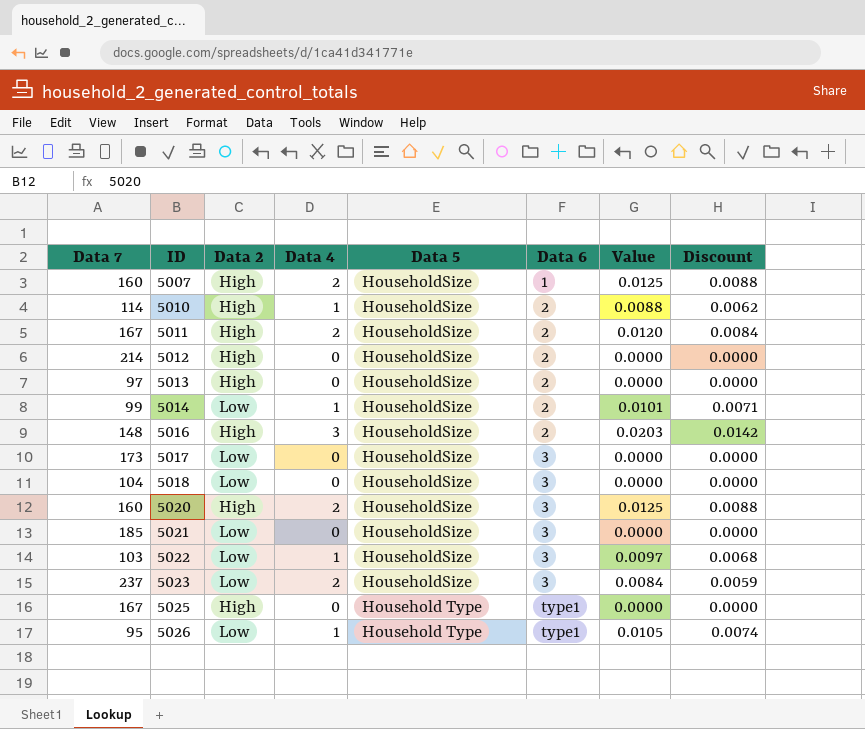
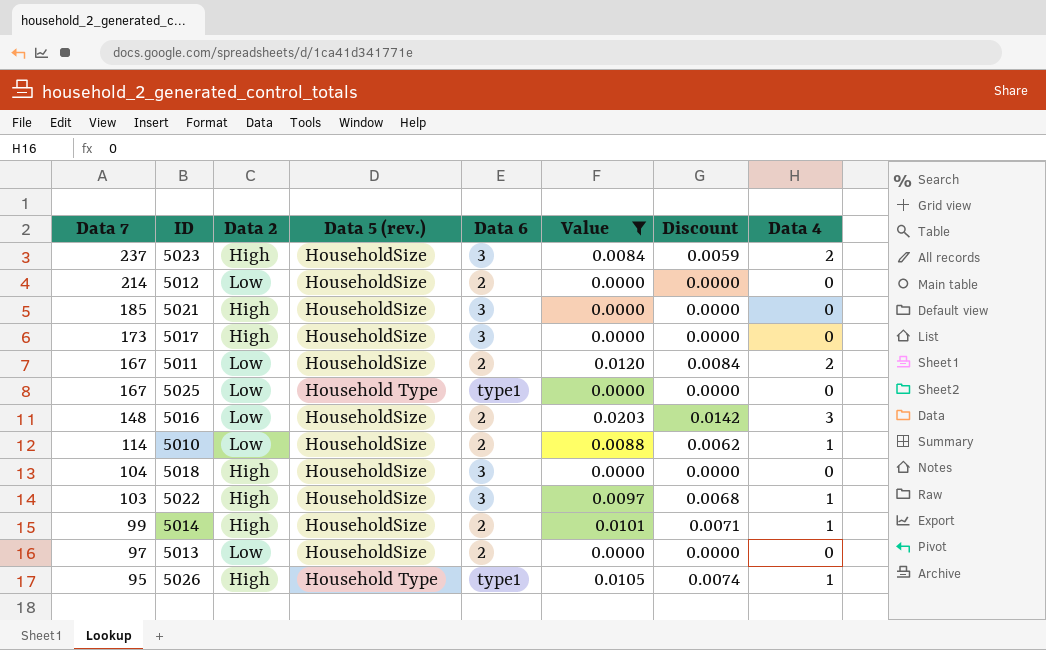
filter: none -> Value != 0.0125
row order: ID ascending -> Data 7 descending
column name: Data 5 -> Data 5 (rev.)
column Data 4 | position: 4 -> 8
5023 | Data 2: Low -> High
5012 | Data 2: High -> Low
5021 | Data 2: Low -> High
5017 | Data 2: Low -> High
5011 | Data 2: High -> Low
5025 | Data 2: High -> Low
5016 | Data 2: High -> Low
5010 | Data 2: High -> Low
5018 | Data 2: Low -> High
5022 | Data 2: Low -> High
5014 | Data 2: Low -> High
5013 | Data 2: High -> Low
5026 | Data 2: Low -> High

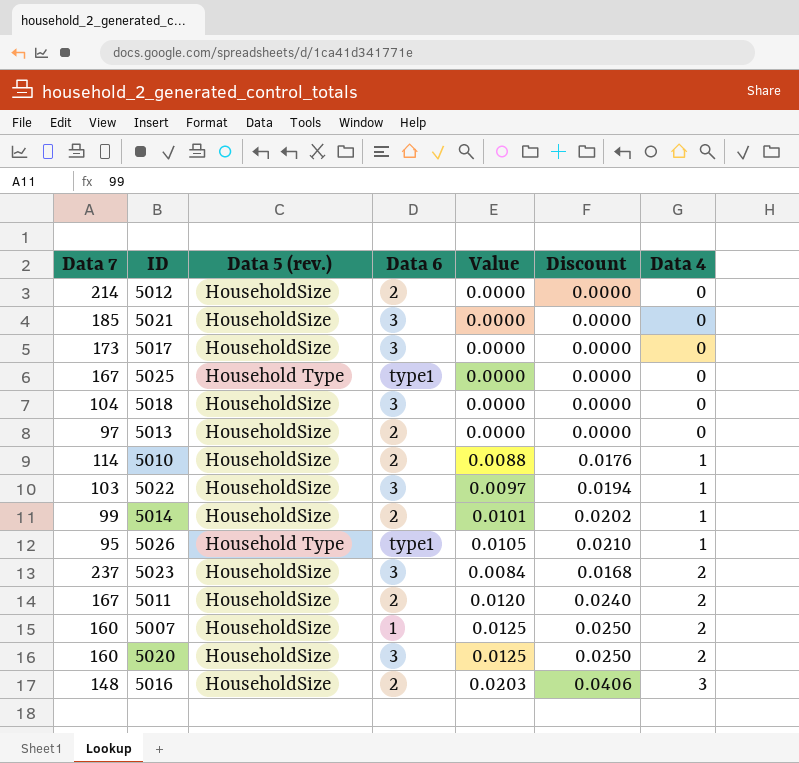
filter: Value != 0.0125 -> none
row order: Data 7 descending -> Data 4 ascending
column Data 2 | position: 3 -> none
column Discount | formula: [Value] * 0.7 -> [Value] * 2

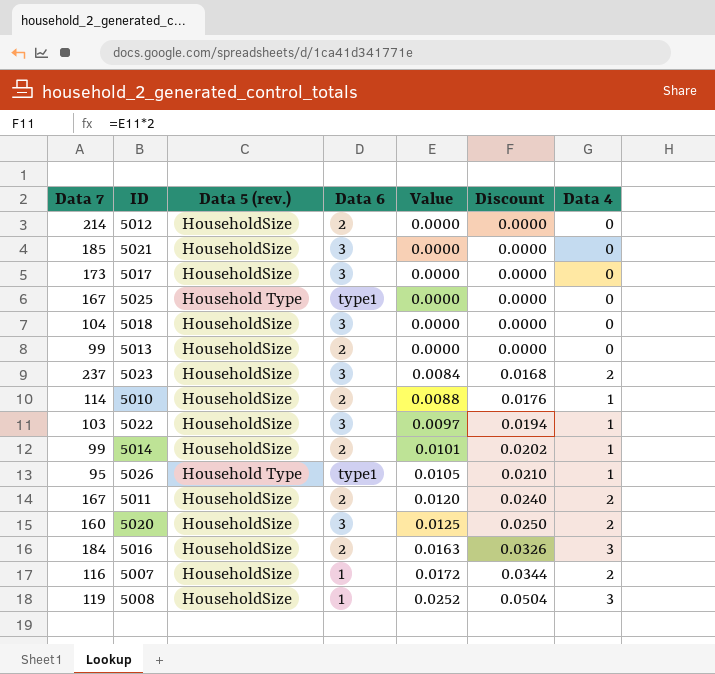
row order: Data 4 ascending -> Value ascending
5013 | Data 7: 97 -> 99
5016 | Data 7: 148 -> 184
5016 | Value: 0.0203 -> 0.0163
5016 | Discount: 0.0406 -> 0.0326
5007 | Data 7: 160 -> 116
5007 | Value: 0.0125 -> 0.0172
5007 | Discount: 0.0250 -> 0.0344
row 5008: none -> 119 | HouseholdSize | 1 | 0.0252 | 0.0504 | 3

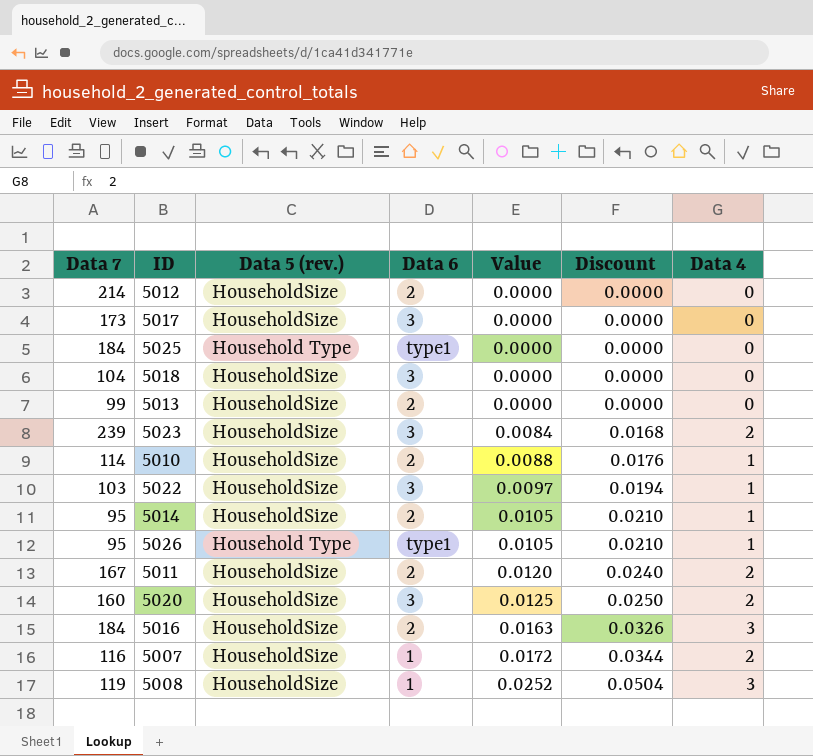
row 5021: 185 | HouseholdSize | 3 | 0.0000 | 0.0000 | 0 -> none
5025 | Data 7: 167 -> 184
5023 | Data 7: 237 -> 239
5014 | Data 7: 99 -> 95
5014 | Value: 0.0101 -> 0.0105
5014 | Discount: 0.0202 -> 0.0210

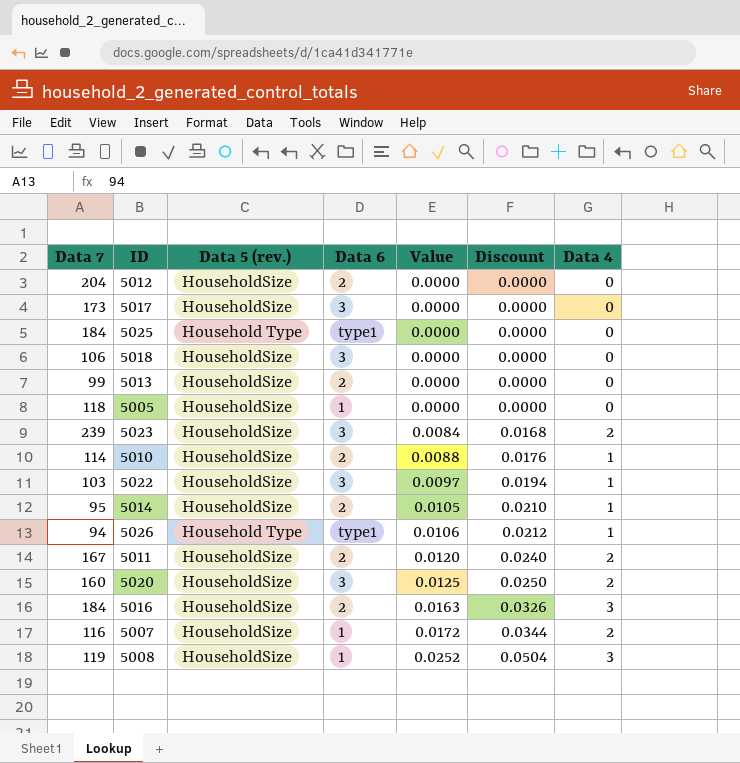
5012 | Data 7: 214 -> 204
5018 | Data 7: 104 -> 106
row 5005: none -> 118 | HouseholdSize | 1 | 0.0000 | 0.0000 | 0
5026 | Data 7: 95 -> 94
5026 | Value: 0.0105 -> 0.0106
5026 | Discount: 0.0210 -> 0.0212

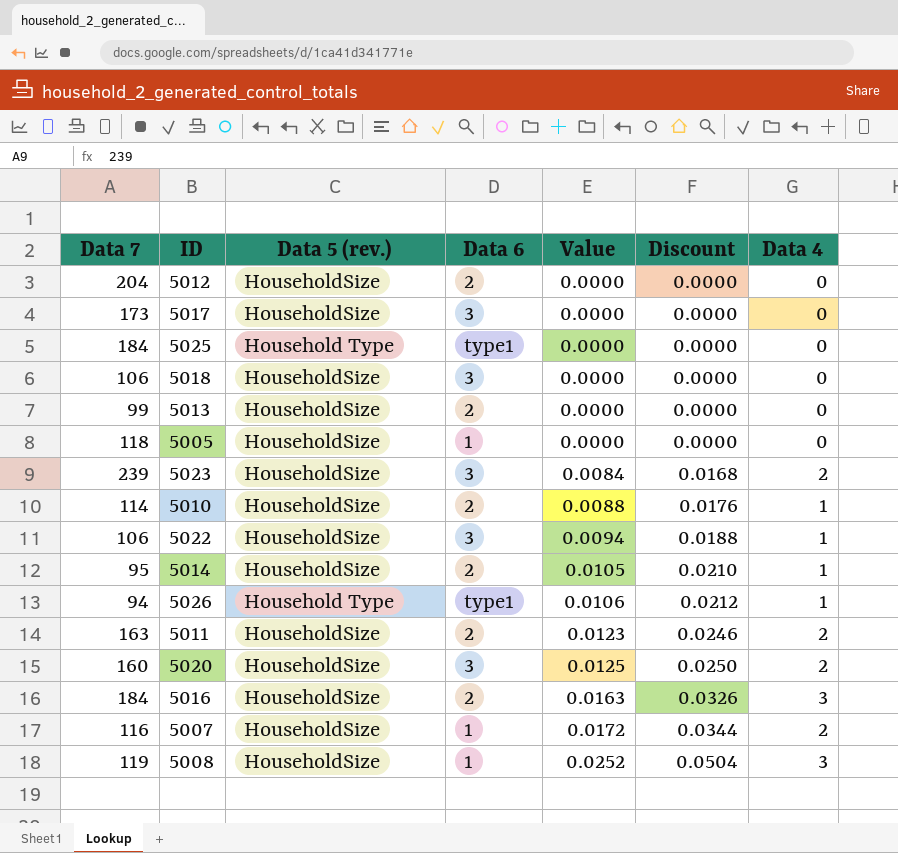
5022 | Data 7: 103 -> 106
5022 | Value: 0.0097 -> 0.0094
5022 | Discount: 0.0194 -> 0.0188
5011 | Data 7: 167 -> 163
5011 | Value: 0.0120 -> 0.0123
5011 | Discount: 0.0240 -> 0.0246

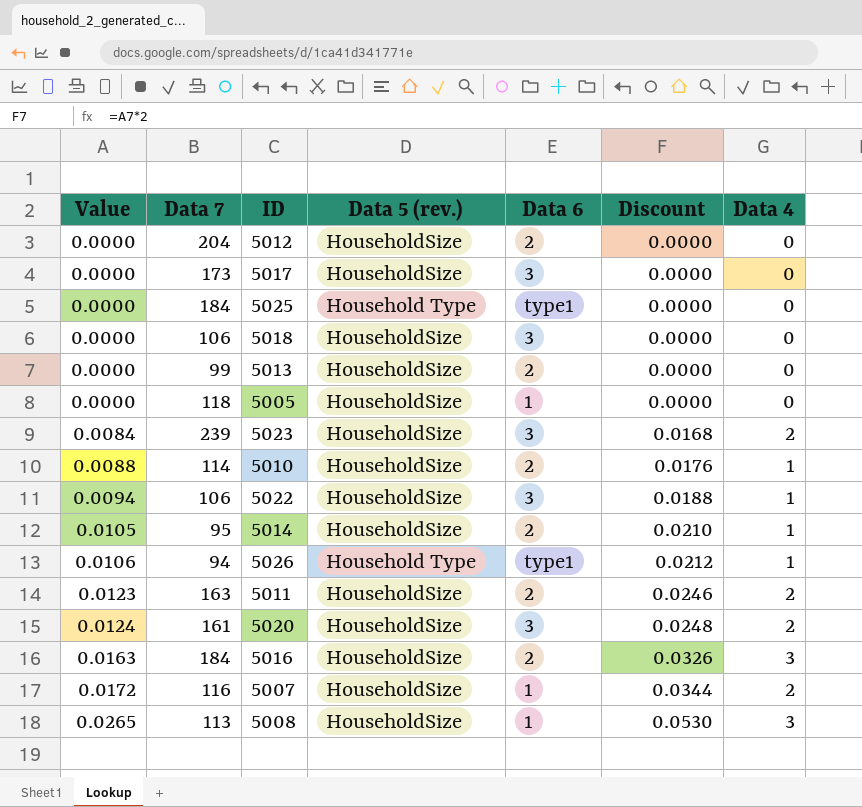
column Value | position: 5 -> 1
5020 | Value: 0.0125 -> 0.0124
5020 | Data 7: 160 -> 161
5020 | Discount: 0.0250 -> 0.0248
5008 | Value: 0.0252 -> 0.0265
5008 | Data 7: 119 -> 113
5008 | Discount: 0.0504 -> 0.0530

